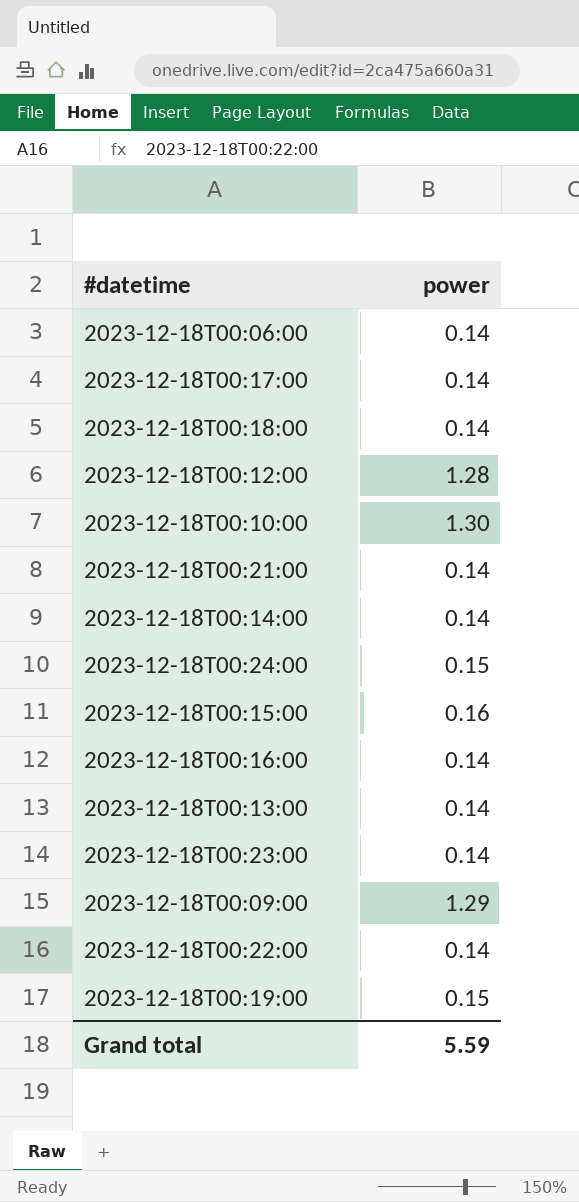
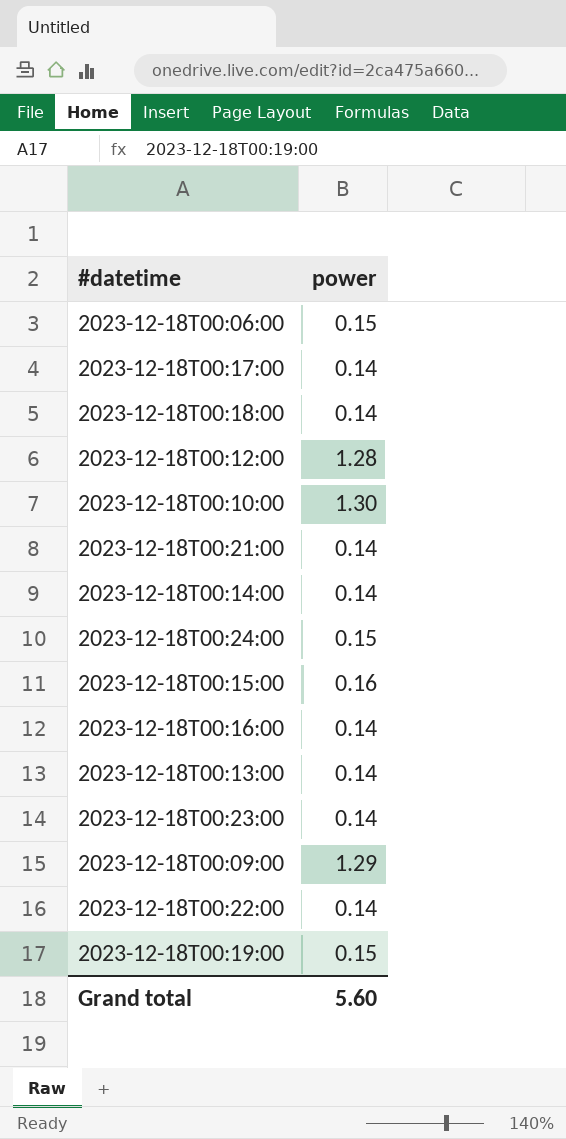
2023-12-18T00:06:00 | power: 0.14 -> 0.15
Grand total | power: 5.59 -> 5.60

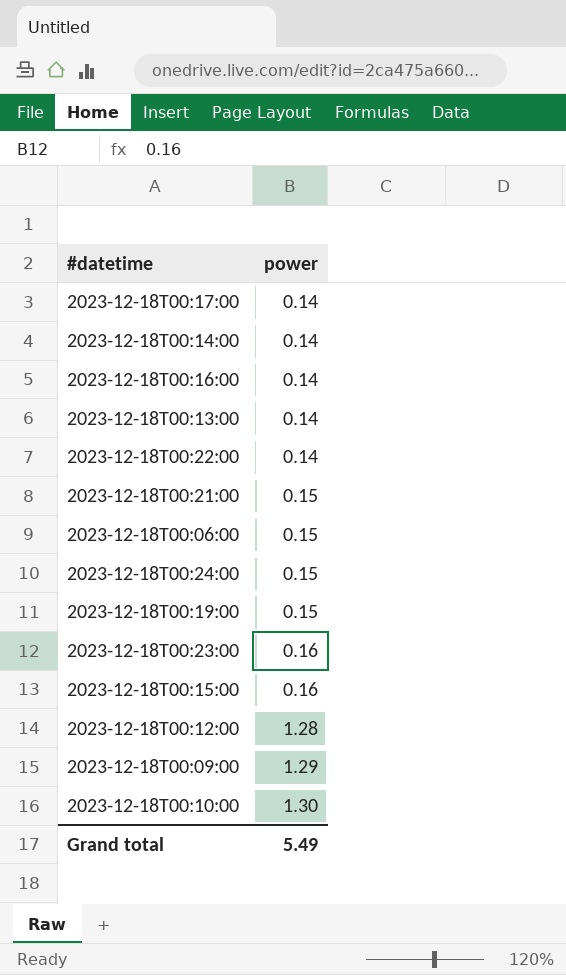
row order: none -> power ascending
row 2023-12-18T00:18:00: 0.14 -> none
2023-12-18T00:21:00 | power: 0.14 -> 0.15
2023-12-18T00:23:00 | power: 0.14 -> 0.16
Grand total | power: 5.60 -> 5.49

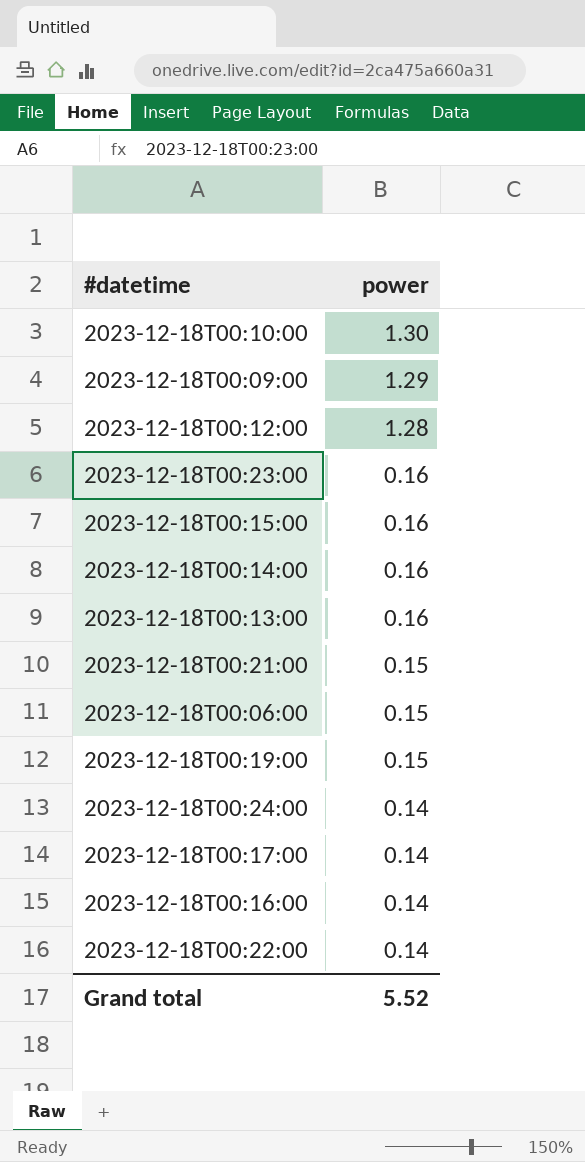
row order: power ascending -> power descending
2023-12-18T00:14:00 | power: 0.14 -> 0.16
2023-12-18T00:13:00 | power: 0.14 -> 0.16
2023-12-18T00:24:00 | power: 0.15 -> 0.14
Grand total | power: 5.49 -> 5.52

